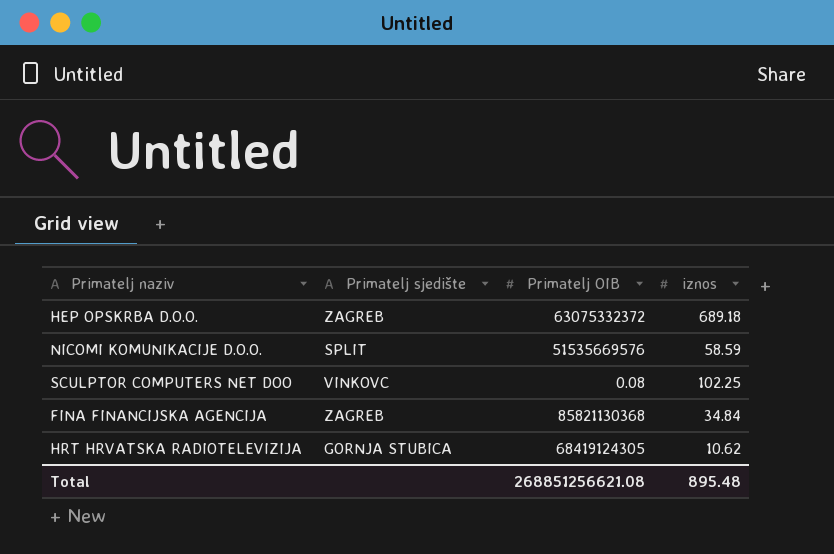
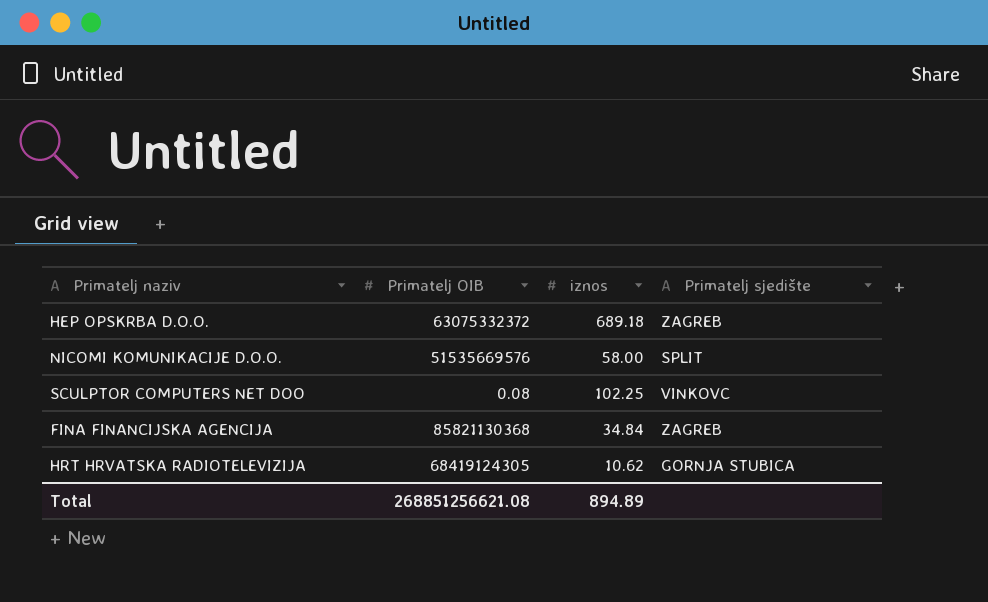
column Primatelj sjedište | position: 2 -> 4
NICOMI KOMUNIKACIJE D.O.O. | iznos: 58.59 -> 58.00
Total | iznos: 895.48 -> 894.89

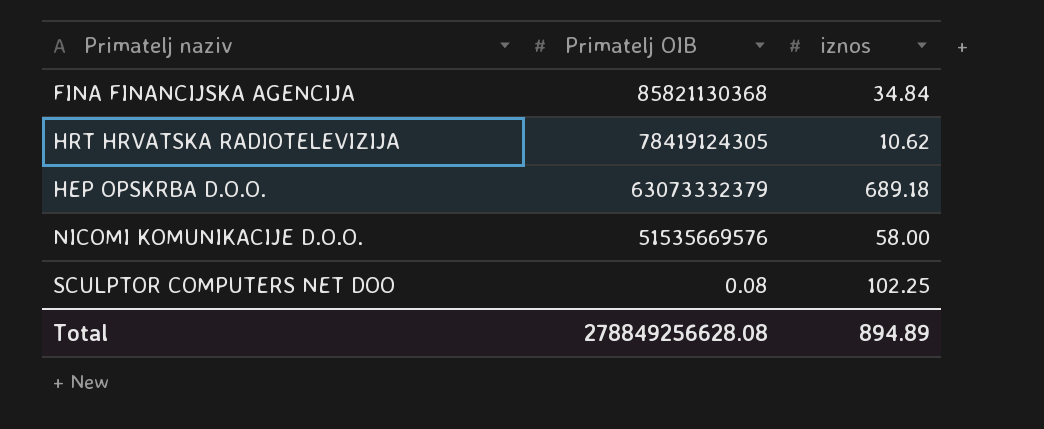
row order: none -> Primatelj OIB descending
column Primatelj sjedište | position: 4 -> none
HRT HRVATSKA RADIOTELEVIZIJA | Primatelj OIB: 68419124305 -> 78419124305
HEP OPSKRBA D.O.O. | Primatelj OIB: 63075332372 -> 63073332379
Total | Primatelj OIB: 268851256621.08 -> 278849256628.08

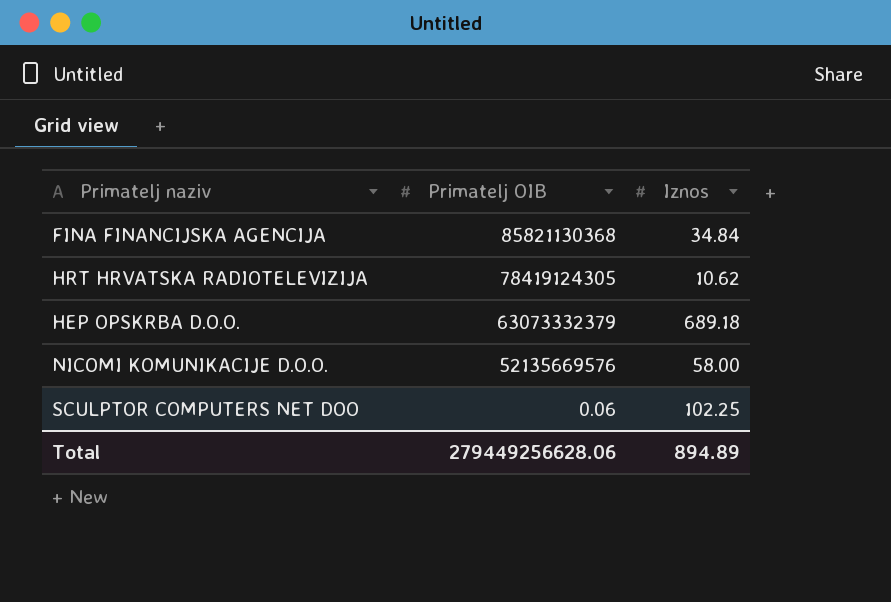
column name: iznos -> Iznos
NICOMI KOMUNIKACIJE D.O.O. | Primatelj OIB: 51535669576 -> 52135669576
SCULPTOR COMPUTERS NET DOO | Primatelj OIB: 0.08 -> 0.06
Total | Primatelj OIB: 278849256628.08 -> 279449256628.06

